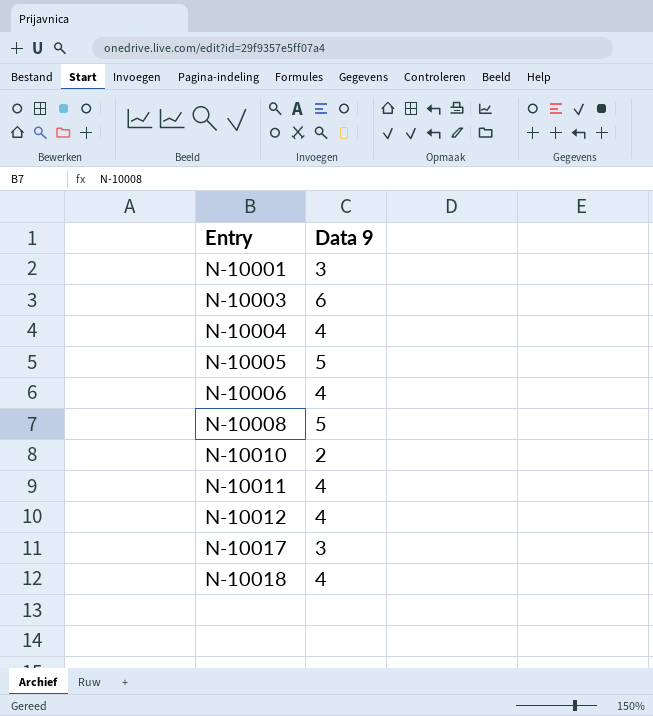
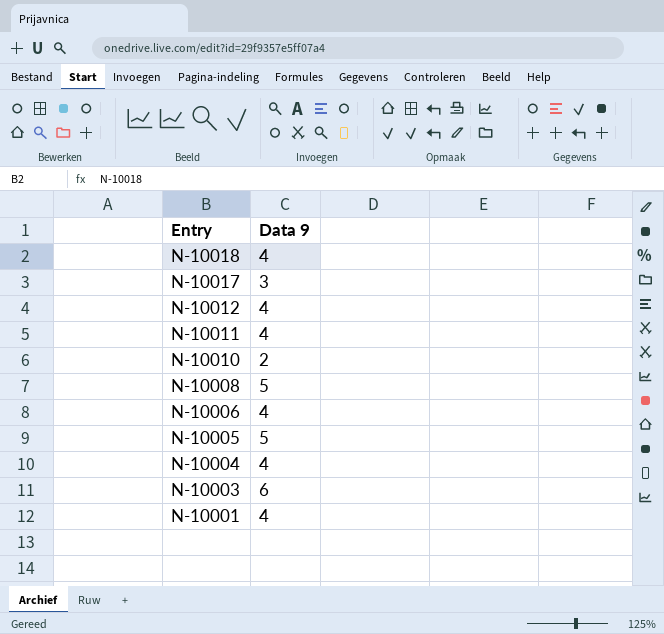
row order: Entry ascending -> Entry descending
N-10001 | Data 9: 3 -> 4

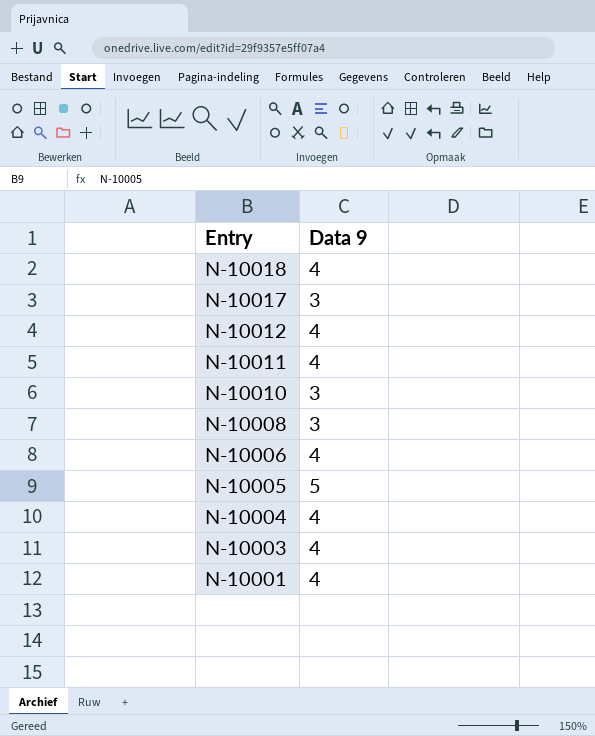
N-10010 | Data 9: 2 -> 3
N-10008 | Data 9: 5 -> 3
N-10003 | Data 9: 6 -> 4

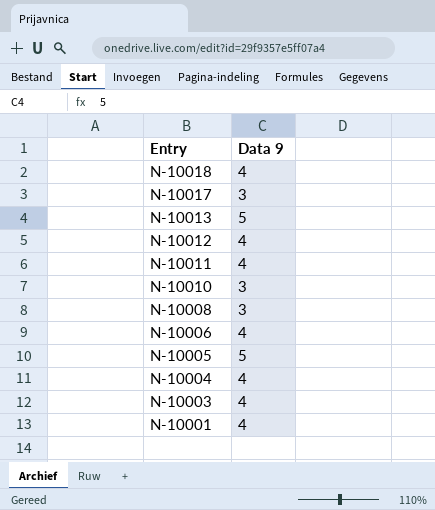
row N-10013: none -> 5

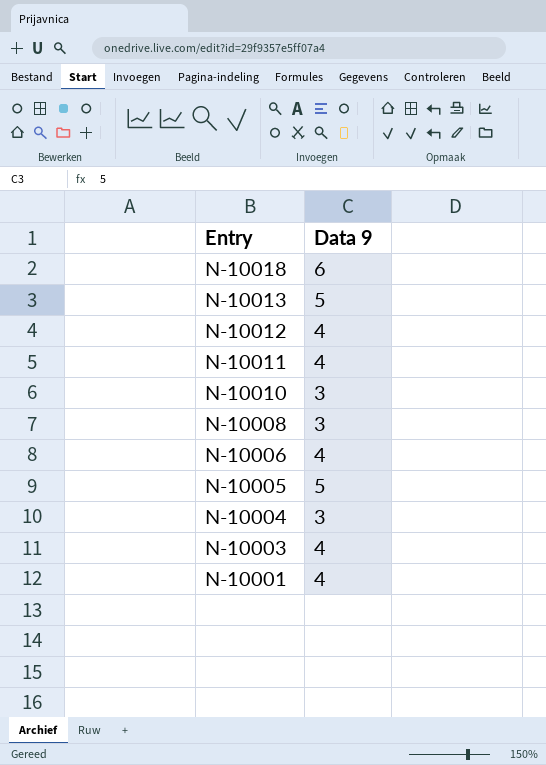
row N-10017: 3 -> none
N-10018 | Data 9: 4 -> 6
N-10004 | Data 9: 4 -> 3

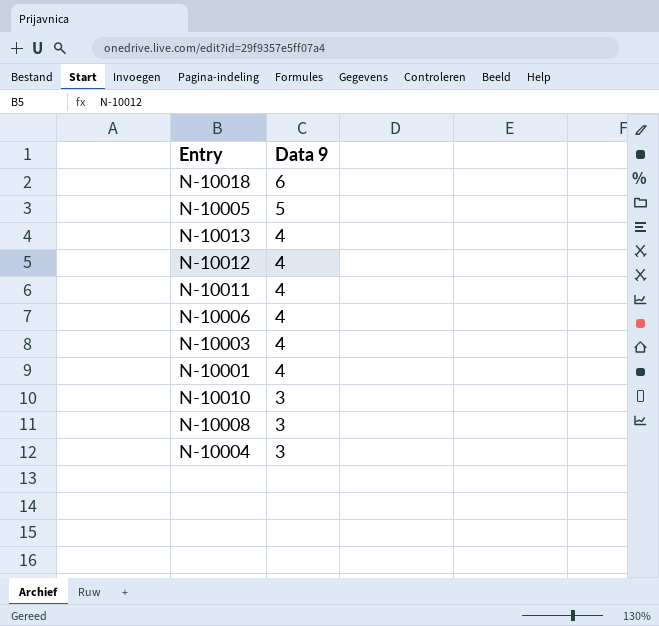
row order: Entry descending -> Data 9 descending
N-10013 | Data 9: 5 -> 4

